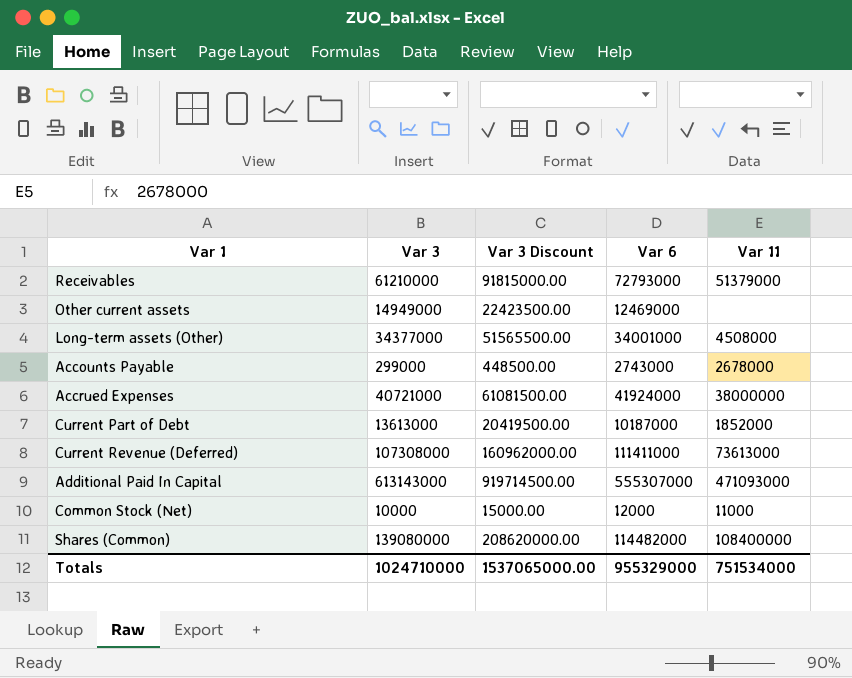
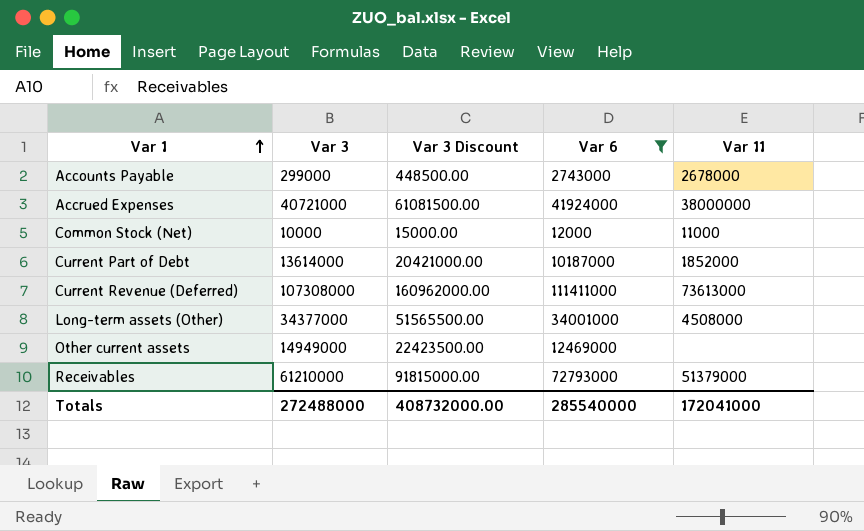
filter: none -> Var 6 <= 111411000
row order: none -> Var 1 ascending
Current Part of Debt | Var 3: 13613000 -> 13614000
Current Part of Debt | Var 3 Discount: 20419500.00 -> 20421000.00
Totals | Var 3: 1024710000 -> 272488000
Totals | Var 3 Discount: 1537065000.00 -> 408732000.00
Totals | Var 6: 955329000 -> 285540000
Totals | Var 11: 751534000 -> 172041000

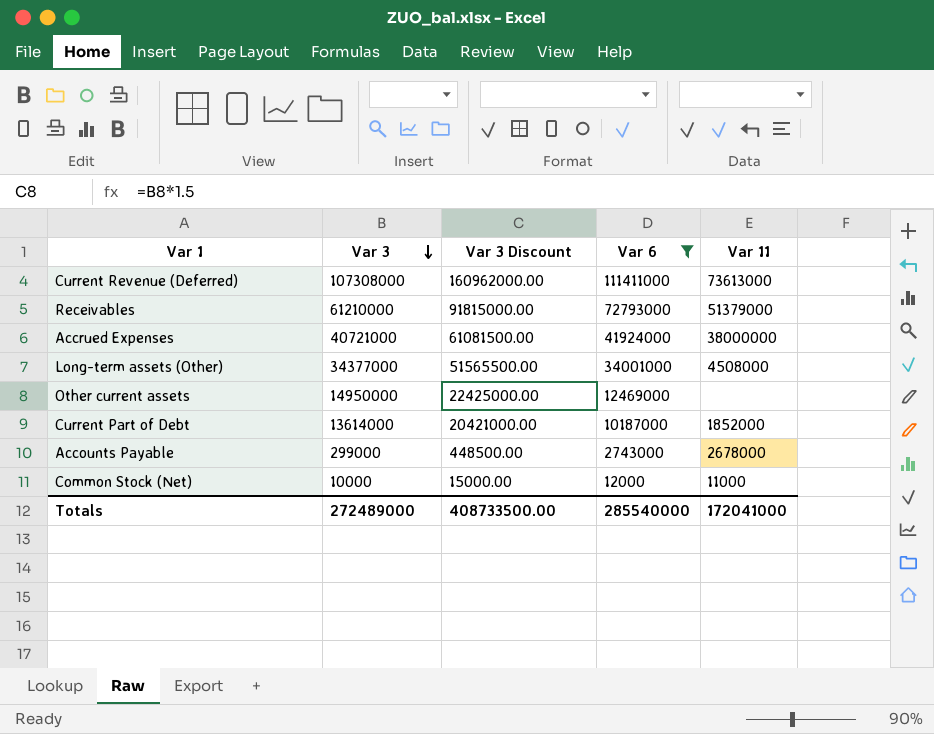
row order: Var 1 ascending -> Var 3 descending
Other current assets | Var 3: 14949000 -> 14950000
Other current assets | Var 3 Discount: 22423500.00 -> 22425000.00
Totals | Var 3: 272488000 -> 272489000
Totals | Var 3 Discount: 408732000.00 -> 408733500.00

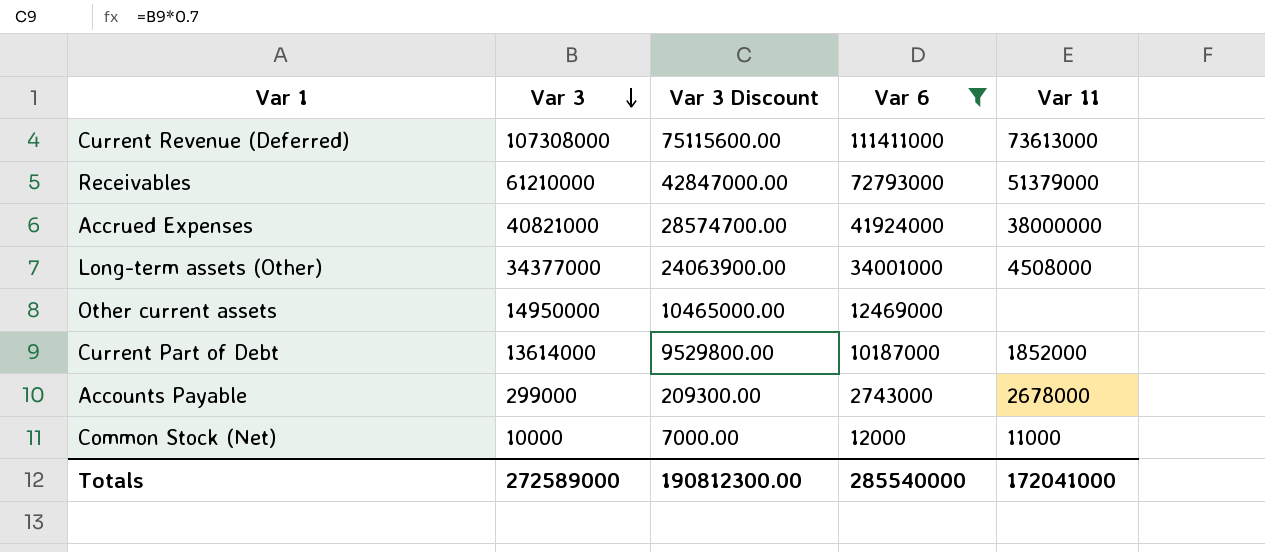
column Var 3 Discount | formula: [Var 3] * 1.5 -> [Var 3] * 0.7
Accrued Expenses | Var 3: 40721000 -> 40821000
Totals | Var 3: 272489000 -> 272589000
Totals | Var 3 Discount: 408733500.00 -> 190812300.00

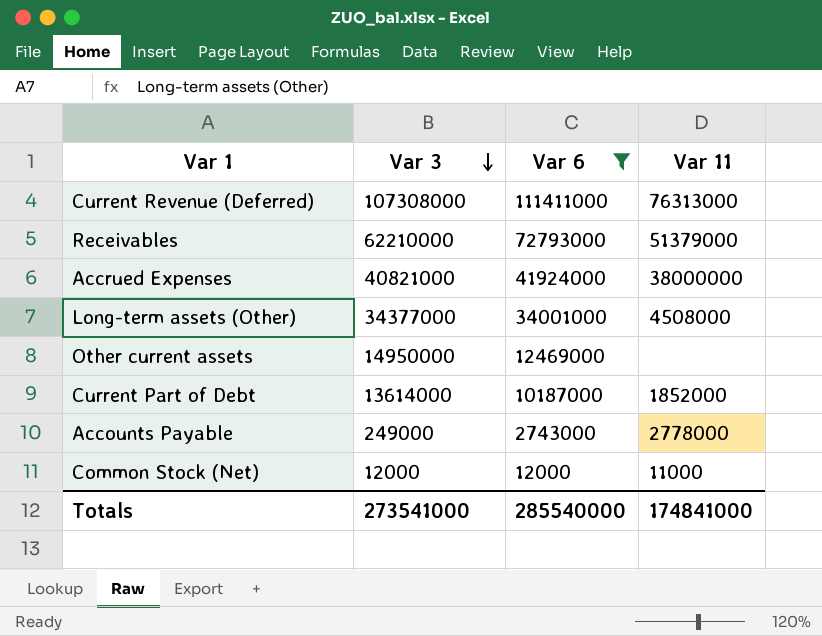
column Var 3 Discount | formula: [Var 3] * 0.7 -> none
Current Revenue (Deferred) | Var 11: 73613000 -> 76313000
Receivables | Var 3: 61210000 -> 62210000
Accounts Payable | Var 3: 299000 -> 249000
Accounts Payable | Var 11: 2678000 -> 2778000
Common Stock (Net) | Var 3: 10000 -> 12000
Totals | Var 3: 272589000 -> 273541000
Totals | Var 11: 172041000 -> 174841000

